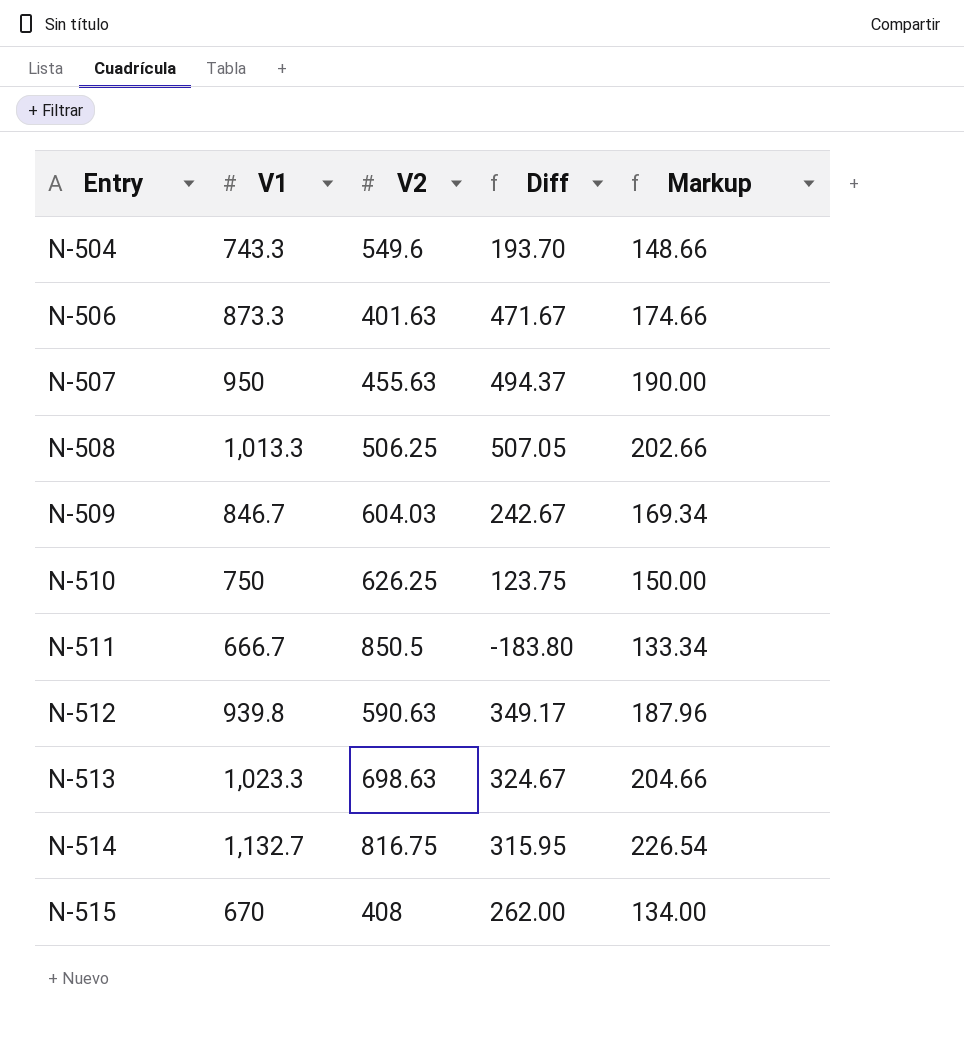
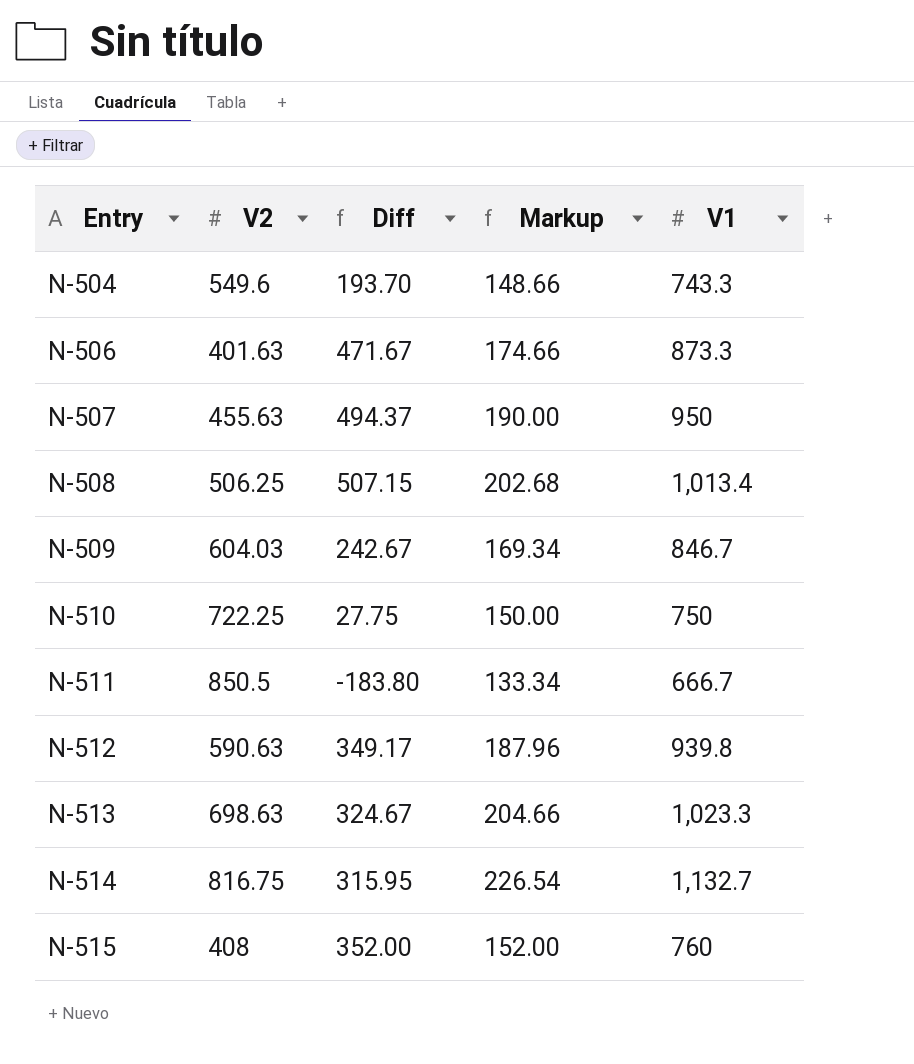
column V1 | position: 2 -> 5
N-508 | Diff: 507.05 -> 507.15
N-508 | Markup: 202.66 -> 202.68
N-508 | V1: 1,013.3 -> 1,013.4
N-510 | V2: 626.25 -> 722.25
N-510 | Diff: 123.75 -> 27.75
N-515 | Diff: 262.00 -> 352.00
N-515 | Markup: 134.00 -> 152.00
N-515 | V1: 670 -> 760

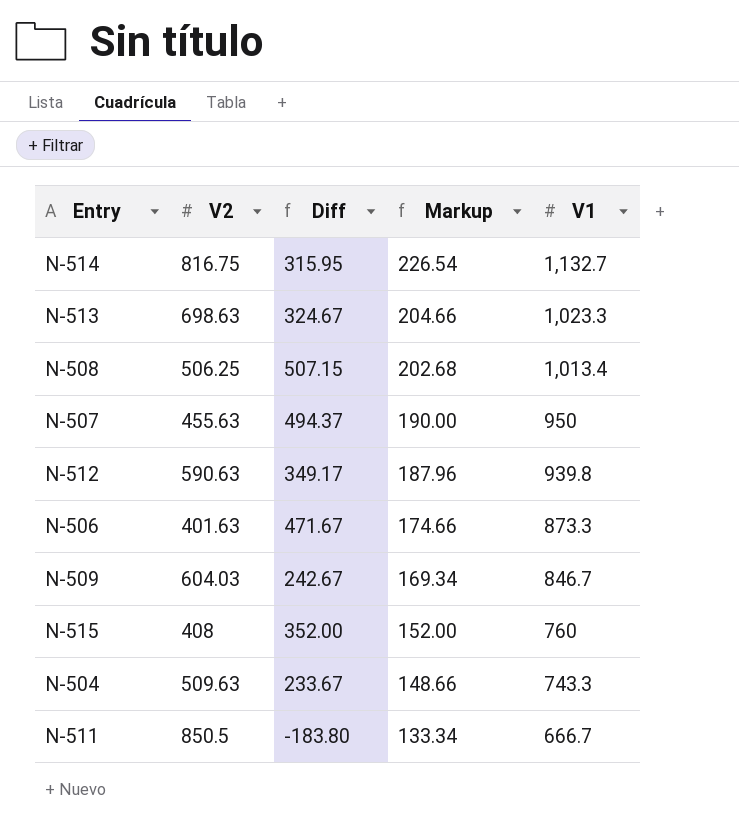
row order: Entry ascending -> Markup descending
row N-510: 722.25 | 27.75 | 150.00 | 750 -> none
N-504 | V2: 549.6 -> 509.63
N-504 | Diff: 193.70 -> 233.67

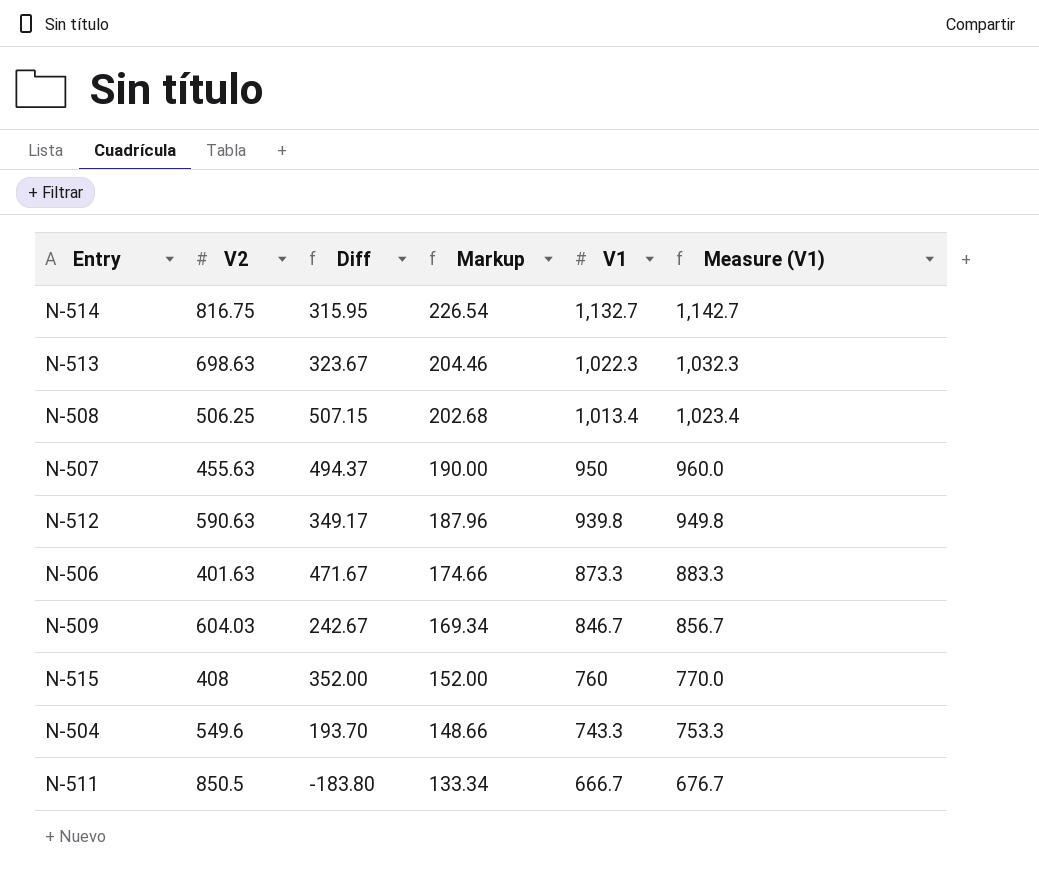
column Measure (V1) | formula: none -> [V1] + 10
N-513 | Diff: 324.67 -> 323.67
N-513 | Markup: 204.66 -> 204.46
N-513 | V1: 1,023.3 -> 1,022.3
N-504 | V2: 509.63 -> 549.6
N-504 | Diff: 233.67 -> 193.70

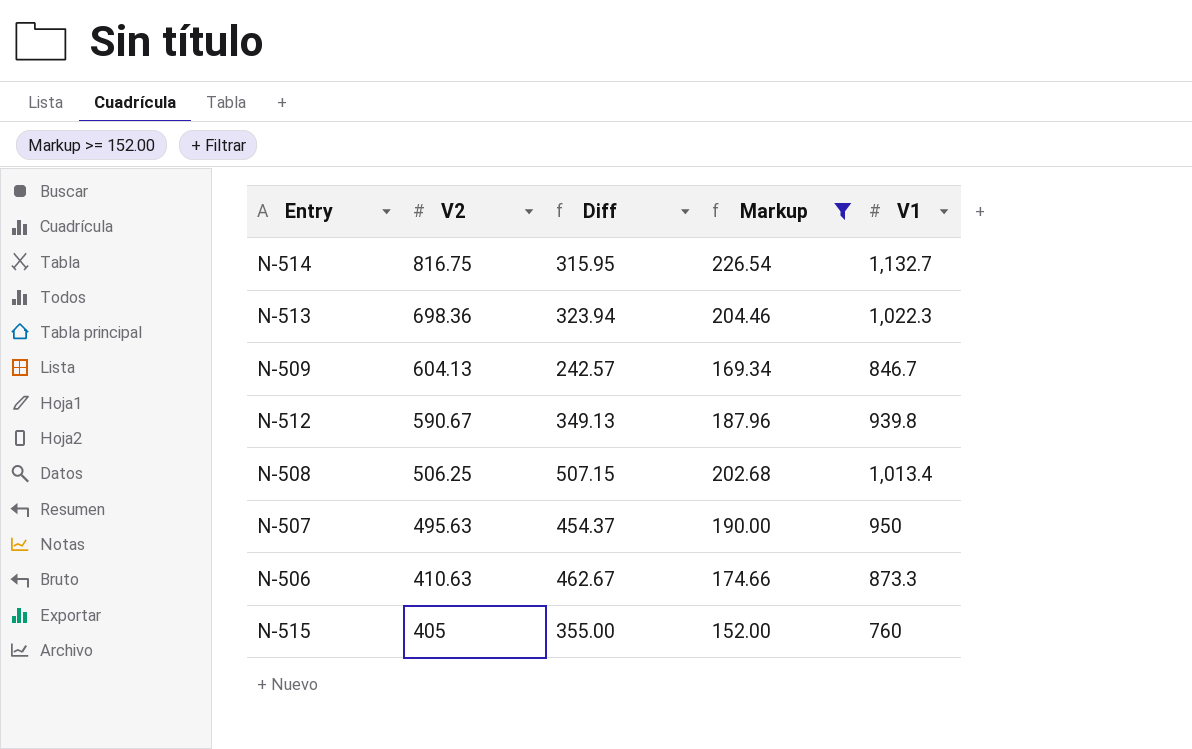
filter: none -> Markup >= 152.00
row order: Markup descending -> V2 descending
column Measure (V1) | formula: [V1] + 10 -> none
N-513 | V2: 698.63 -> 698.36
N-513 | Diff: 323.67 -> 323.94
N-509 | V2: 604.03 -> 604.13
N-509 | Diff: 242.67 -> 242.57
N-512 | V2: 590.63 -> 590.67
N-512 | Diff: 349.17 -> 349.13
N-507 | V2: 455.63 -> 495.63
N-507 | Diff: 494.37 -> 454.37
N-506 | V2: 401.63 -> 410.63
N-506 | Diff: 471.67 -> 462.67
N-515 | V2: 408 -> 405
N-515 | Diff: 352.00 -> 355.00

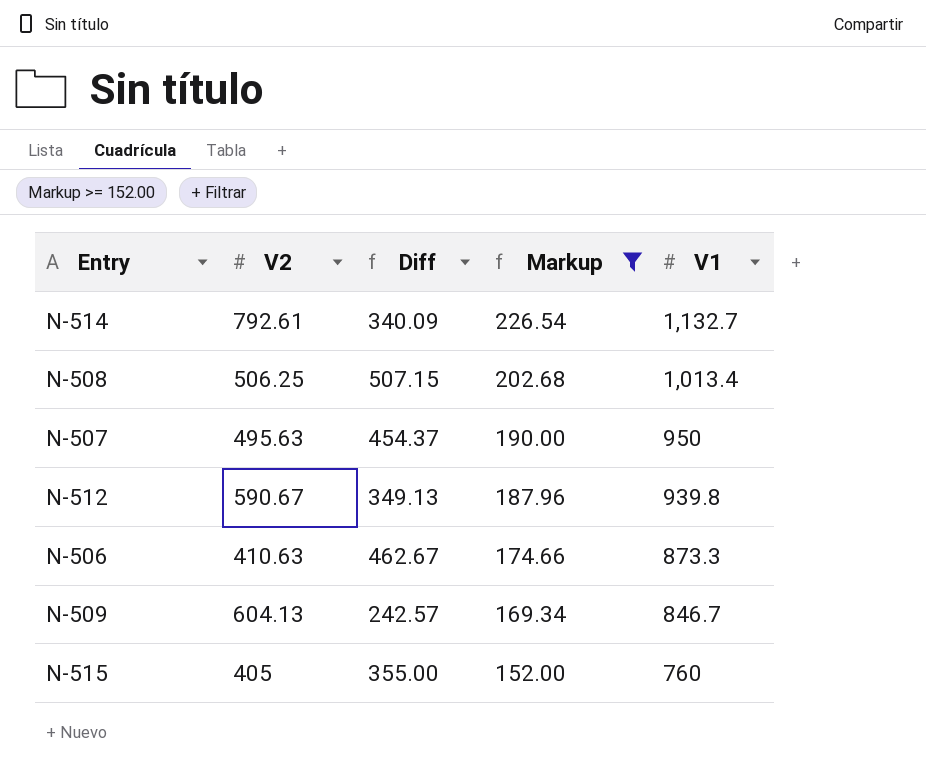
row order: V2 descending -> Markup descending
row N-513: 698.36 | 323.94 | 204.46 | 1,022.3 -> none
N-514 | V2: 816.75 -> 792.61
N-514 | Diff: 315.95 -> 340.09

